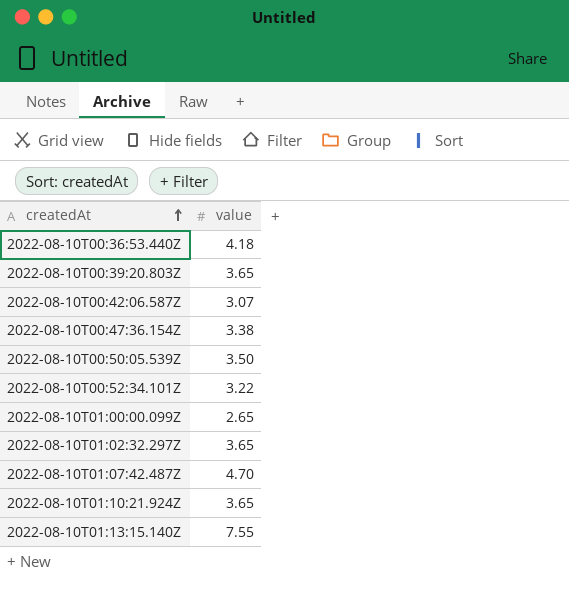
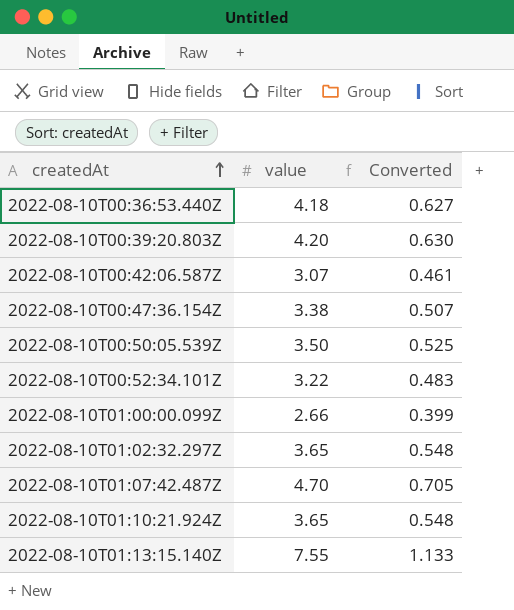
column Converted | formula: none -> [value] * 0.15
2022-08-10T00:39:20.803Z | value: 3.65 -> 4.20
2022-08-10T01:00:00.099Z | value: 2.65 -> 2.66

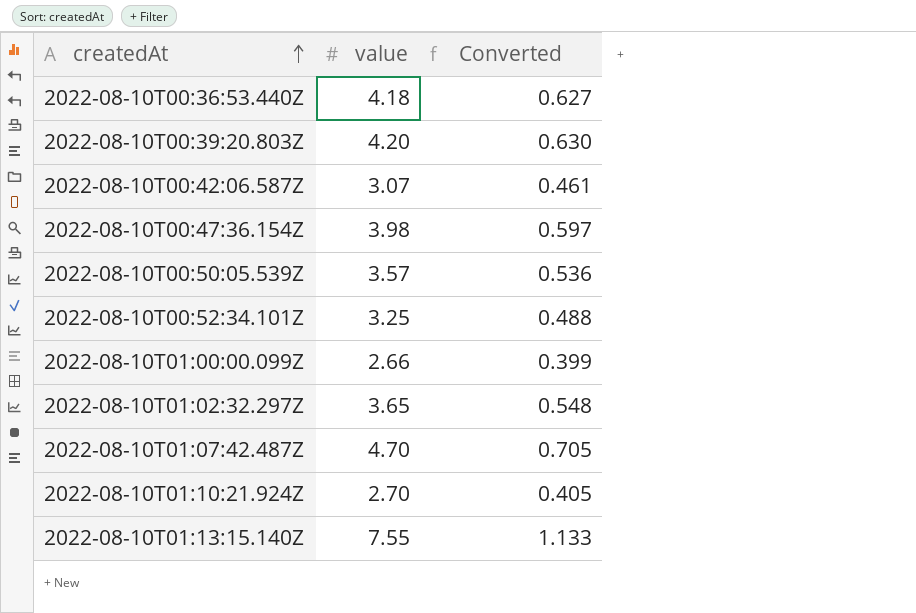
2022-08-10T00:47:36.154Z | value: 3.38 -> 3.98
2022-08-10T00:47:36.154Z | Converted: 0.507 -> 0.597
2022-08-10T00:50:05.539Z | value: 3.50 -> 3.57
2022-08-10T00:50:05.539Z | Converted: 0.525 -> 0.536
2022-08-10T00:52:34.101Z | value: 3.22 -> 3.25
2022-08-10T00:52:34.101Z | Converted: 0.483 -> 0.488
2022-08-10T01:10:21.924Z | value: 3.65 -> 2.70
2022-08-10T01:10:21.924Z | Converted: 0.548 -> 0.405

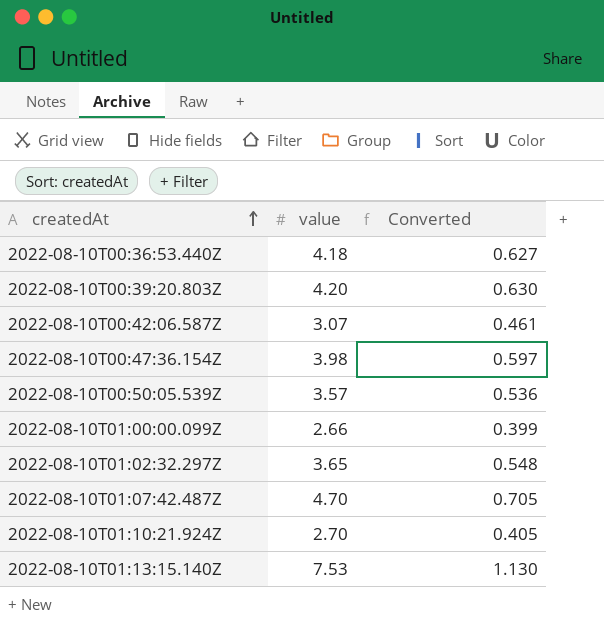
row 2022-08-10T00:52:34.101Z: 3.25 | 0.488 -> none
2022-08-10T01:13:15.140Z | value: 7.55 -> 7.53
2022-08-10T01:13:15.140Z | Converted: 1.133 -> 1.130

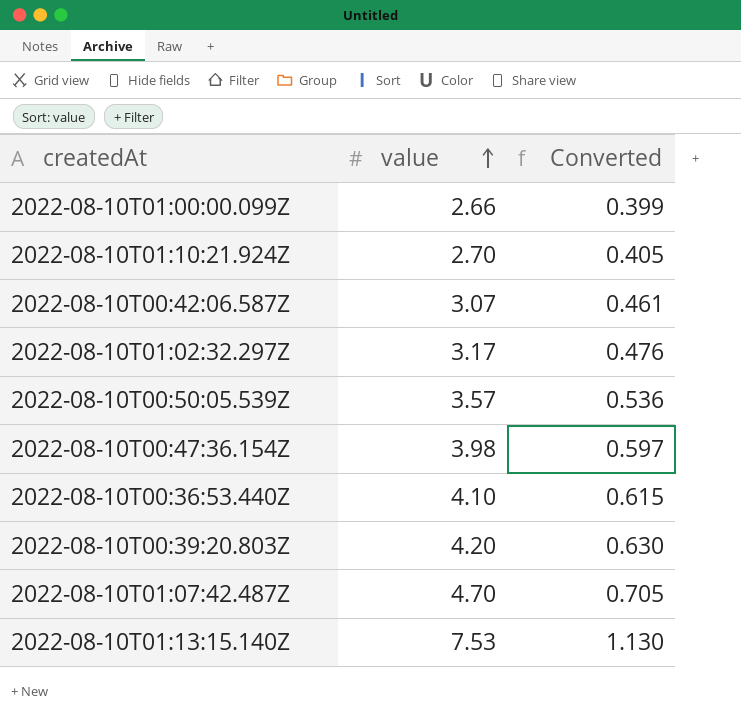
row order: createdAt ascending -> value ascending
2022-08-10T01:02:32.297Z | value: 3.65 -> 3.17
2022-08-10T01:02:32.297Z | Converted: 0.548 -> 0.476
2022-08-10T00:36:53.440Z | value: 4.18 -> 4.10
2022-08-10T00:36:53.440Z | Converted: 0.627 -> 0.615

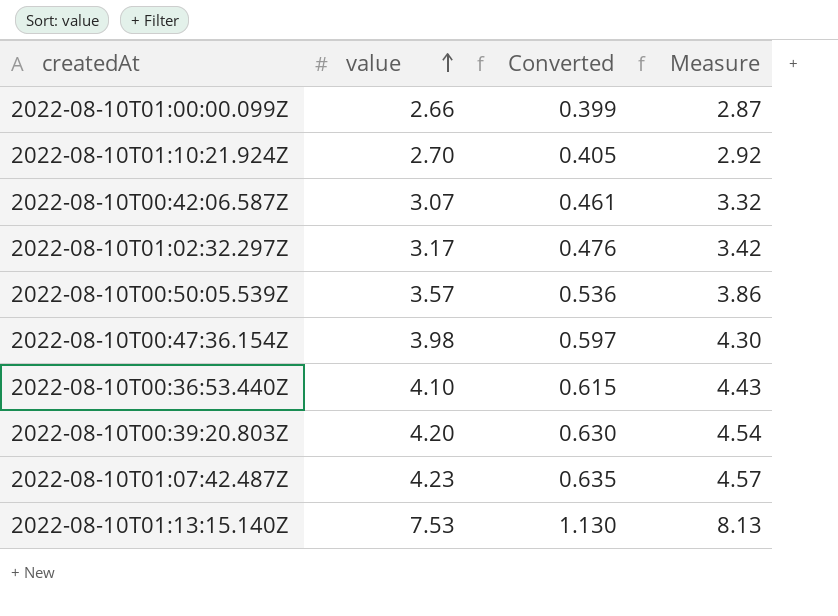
column Measure | formula: none -> [value] * 1.08
2022-08-10T01:07:42.487Z | value: 4.70 -> 4.23
2022-08-10T01:07:42.487Z | Converted: 0.705 -> 0.635

